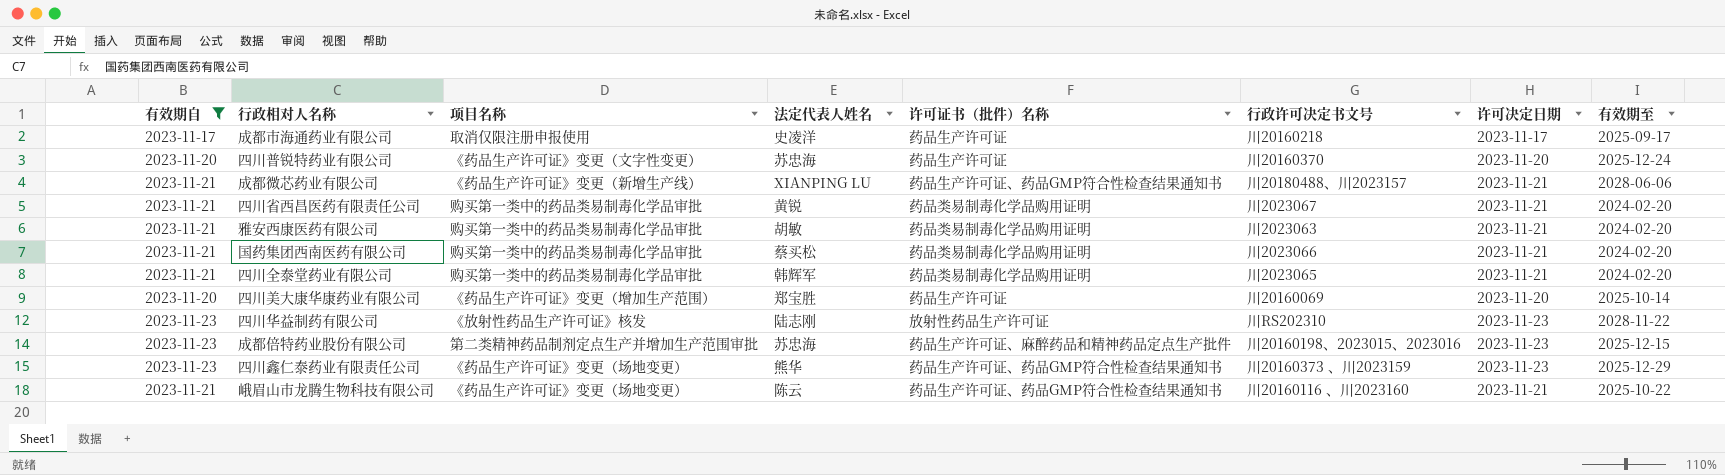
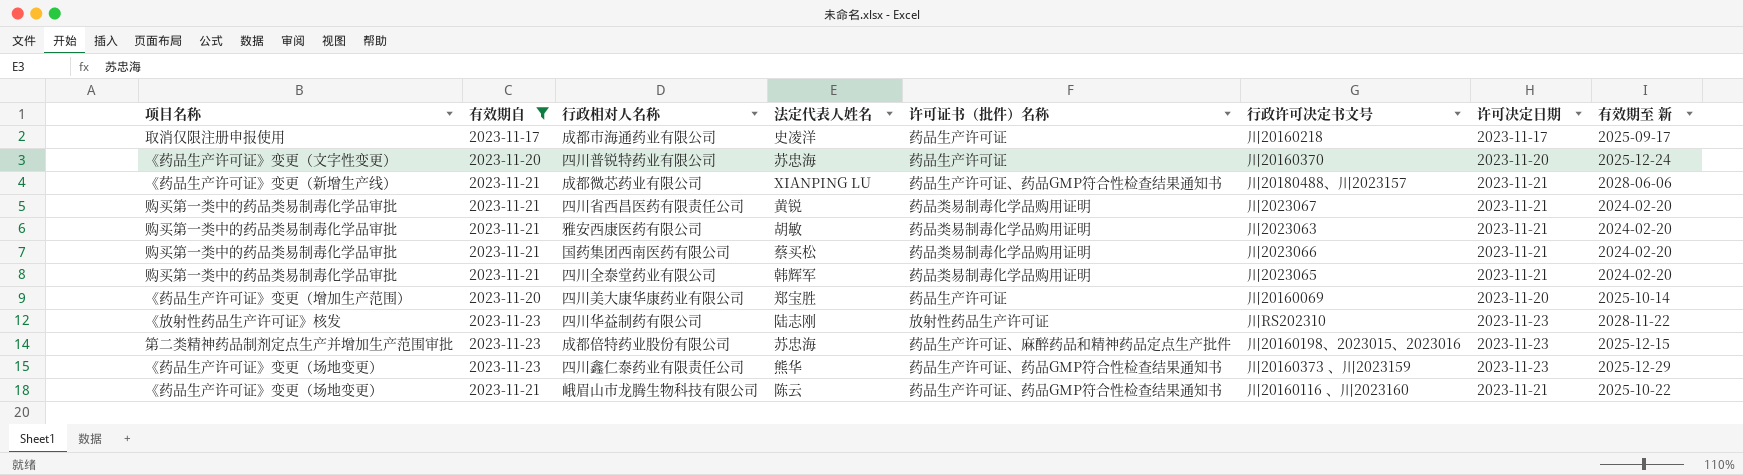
column 项目名称 | position: 3 -> 1
column name: 有效期至 -> 有效期至 新

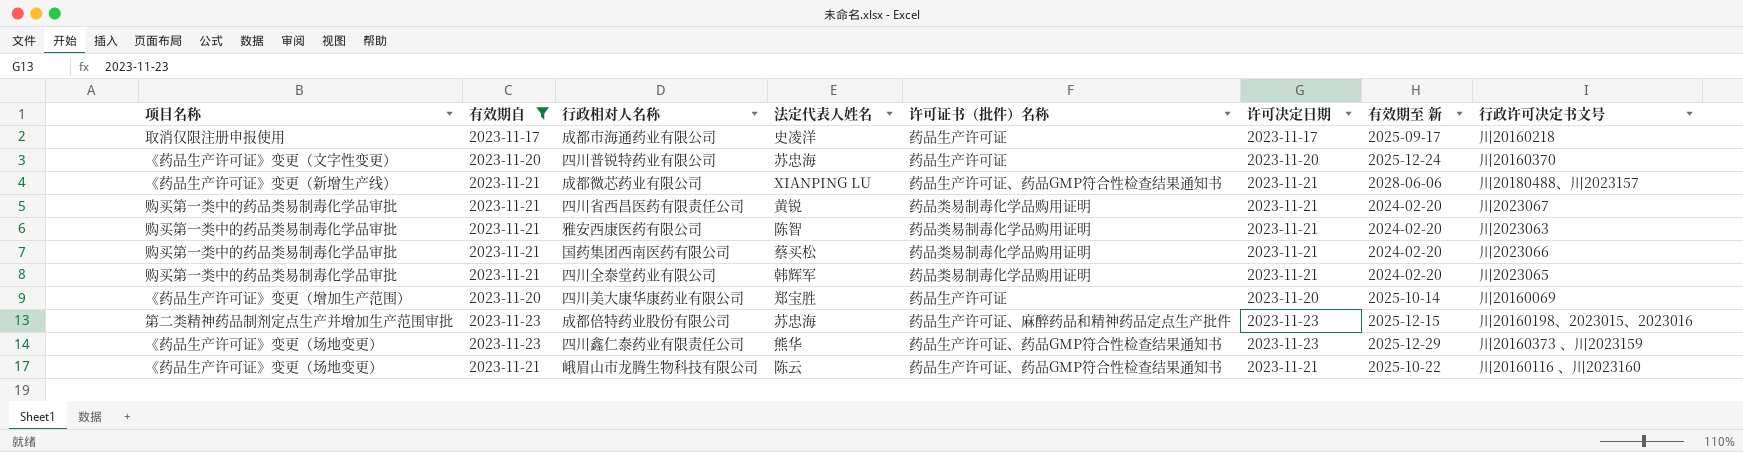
column 行政许可决定书文号 | position: 6 -> 8
row 四川华益制药有限公司: 《放射性药品生产许可证》核发 | 2023-11-23 | 陆志刚 | 放射性药品生产许可证 | 川RS202310 | 2023-11-23 | 2028-11-22 -> none
雅安西康医药有限公司 | 法定代表人姓名: 胡敏 -> 陈智

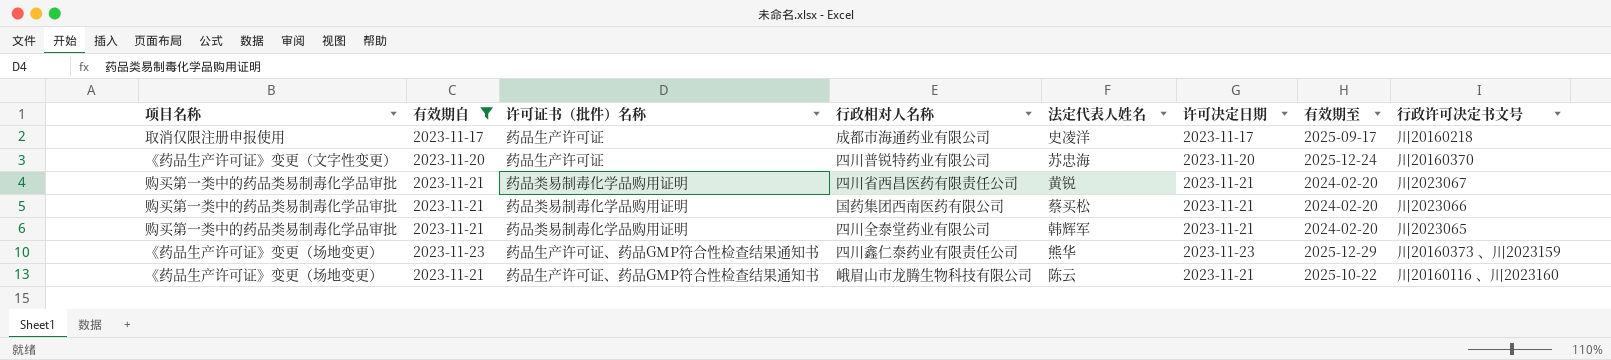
column 许可证书（批件）名称 | position: 5 -> 3
column name: 有效期至 新 -> 有效期至
row 成都微芯药业有限公司: 《药品生产许可证》变更（新增生产线） | 2023-11-21 | XIANPING LU | 药品生产许可证、药品GMP符合性检查结果通知书 | 2023-11-21 | 2028-06-06 | 川20180488、川2023157 -> none
row 雅安西康医药有限公司: 购买第一类中的药品类易制毒化学品审批 | 2023-11-21 | 陈智 | 药品类易制毒化学品购用证明 | 2023-11-21 | 2024-02-20 | 川2023063 -> none
row 四川美大康华康药业有限公司: 《药品生产许可证》变更（增加生产范围） | 2023-11-20 | 郑宝胜 | 药品生产许可证 | 2023-11-20 | 2025-10-14 | 川20160069 -> none
row 成都倍特药业股份有限公司: 第二类精神药品制剂定点生产并增加生产范围审批 | 2023-11-23 | 苏忠海 | 药品生产许可证、麻醉药品和精神药品定点生产批件 | 2023-11-23 | 2025-12-15 | 川20160198、2023015、2023016 -> none

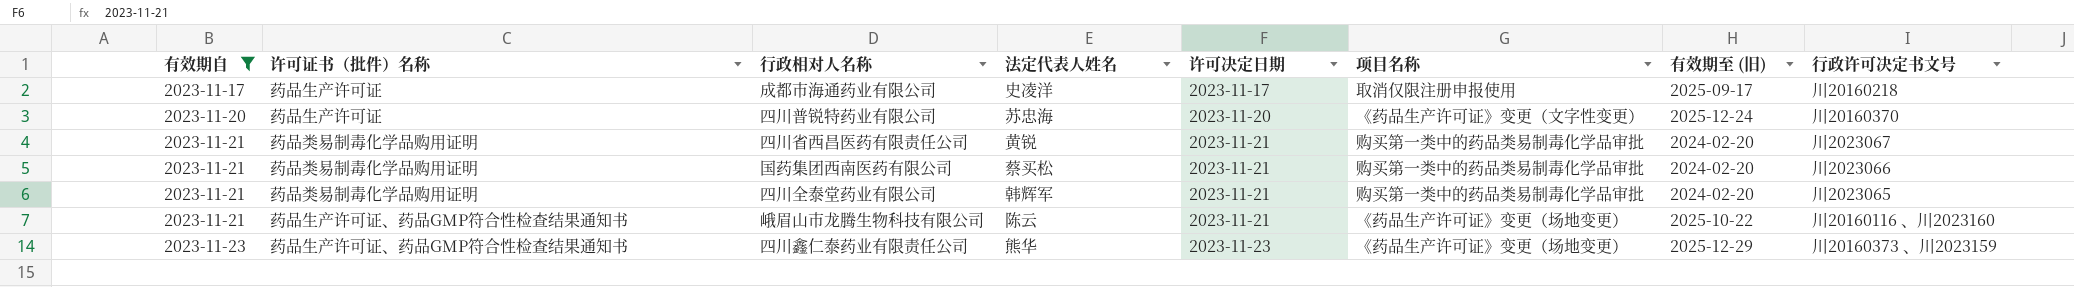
row order: none -> 有效期自 ascending
column 项目名称 | position: 1 -> 6
column name: 有效期至 -> 有效期至 (旧)

